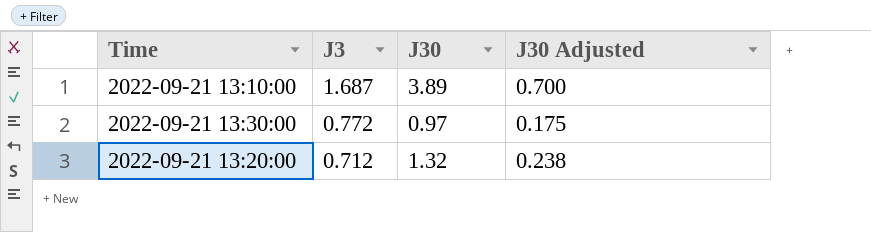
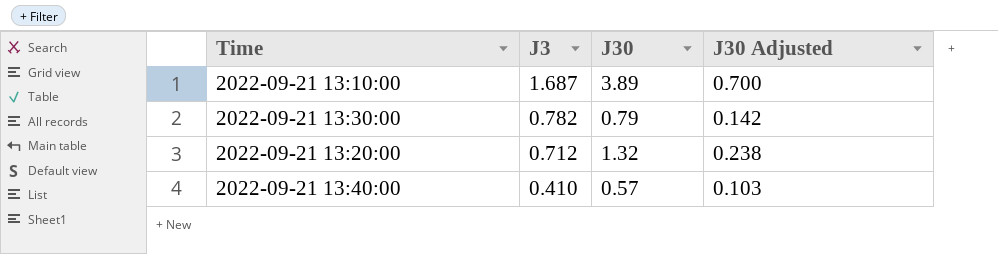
2022-09-21 13:30:00 | J3: 0.772 -> 0.782
2022-09-21 13:30:00 | J30: 0.97 -> 0.79
2022-09-21 13:30:00 | J30 Adjusted: 0.175 -> 0.142
row 2022-09-21 13:40:00: none -> 0.410 | 0.57 | 0.103

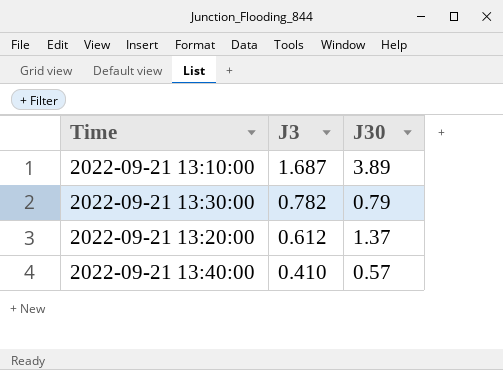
column J30 Adjusted | formula: [J30] * 0.18 -> none
2022-09-21 13:20:00 | J3: 0.712 -> 0.612
2022-09-21 13:20:00 | J30: 1.32 -> 1.37

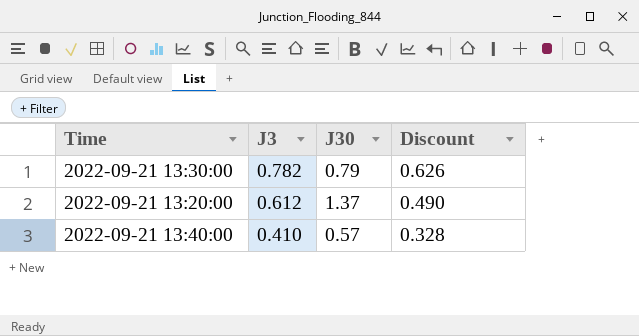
column Discount | formula: none -> [J3] * 0.8
row 2022-09-21 13:10:00: 1.687 | 3.89 -> none

